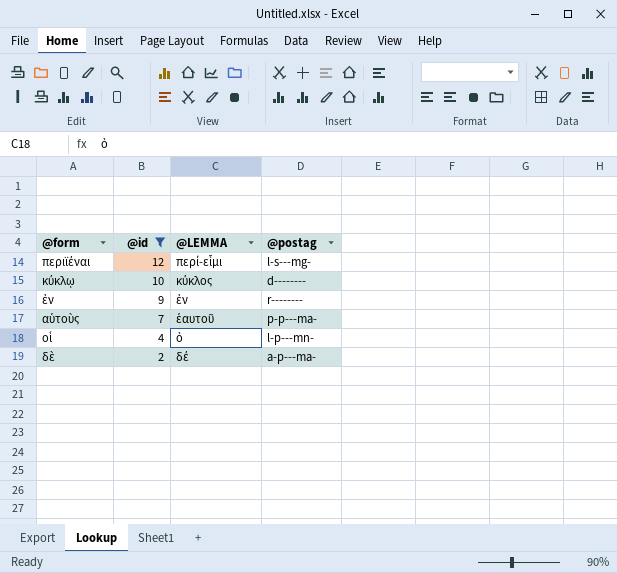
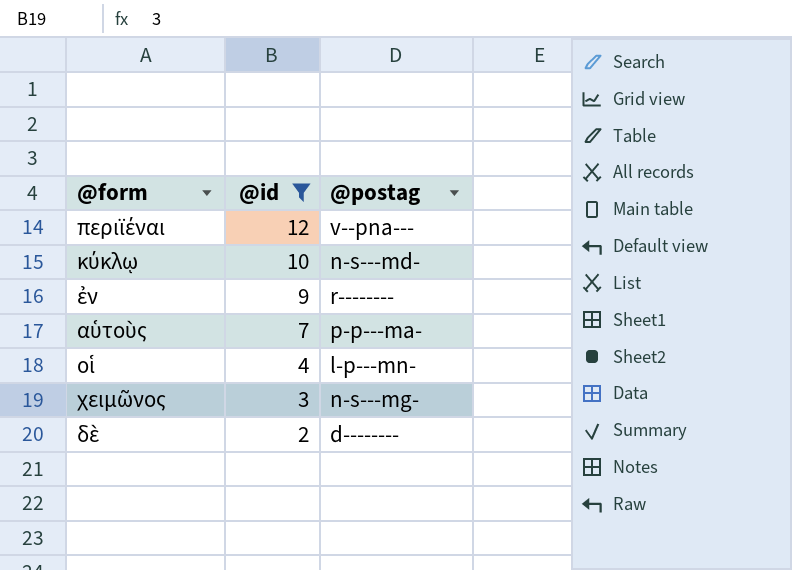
column @LEMMA | position: 3 -> none
περιϊέναι | @postag: l-s---mg- -> v--pna---
κύκλῳ | @postag: d-------- -> n-s---md-
row χειμῶνος: none -> 3 | n-s---mg-
δὲ | @postag: a-p---ma- -> d--------

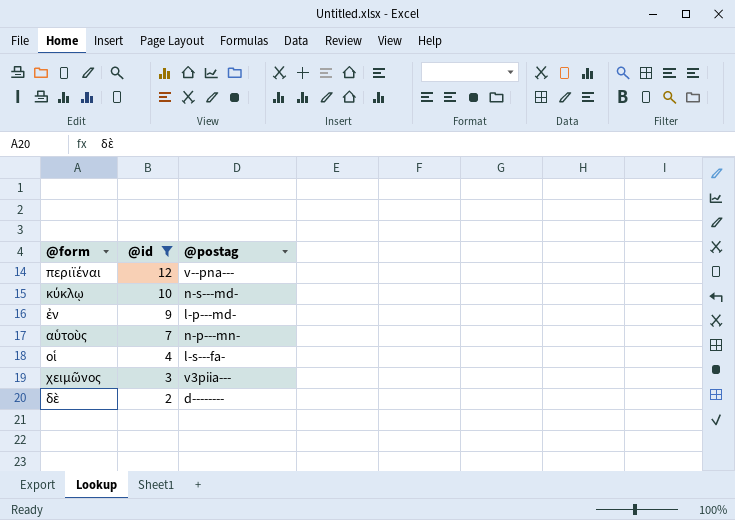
ἐν | @postag: r-------- -> l-p---md-
αὑτοὺς | @postag: p-p---ma- -> n-p---mn-
οἱ | @postag: l-p---mn- -> l-s---fa-
χειμῶνος | @postag: n-s---mg- -> v3piia---

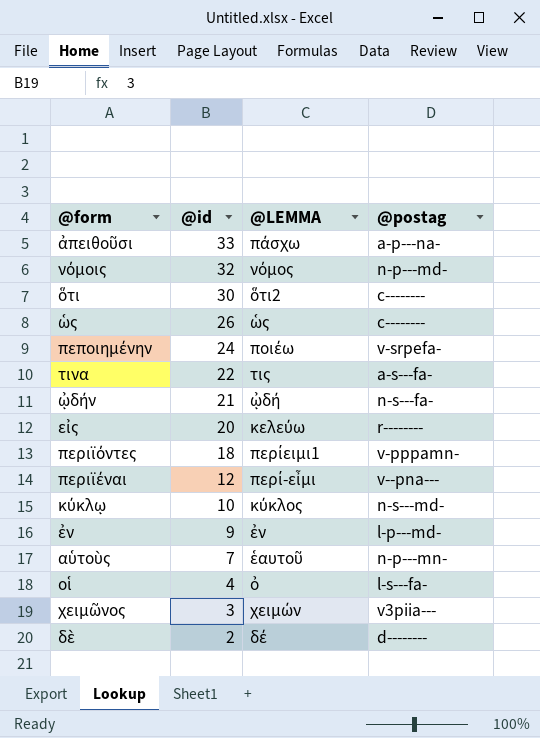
filter: @id <= 12 -> none
column @LEMMA | position: none -> 3

